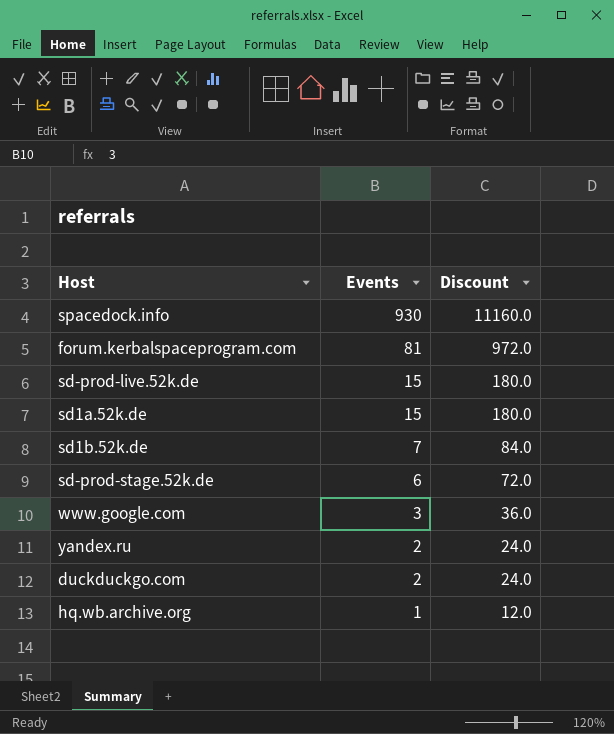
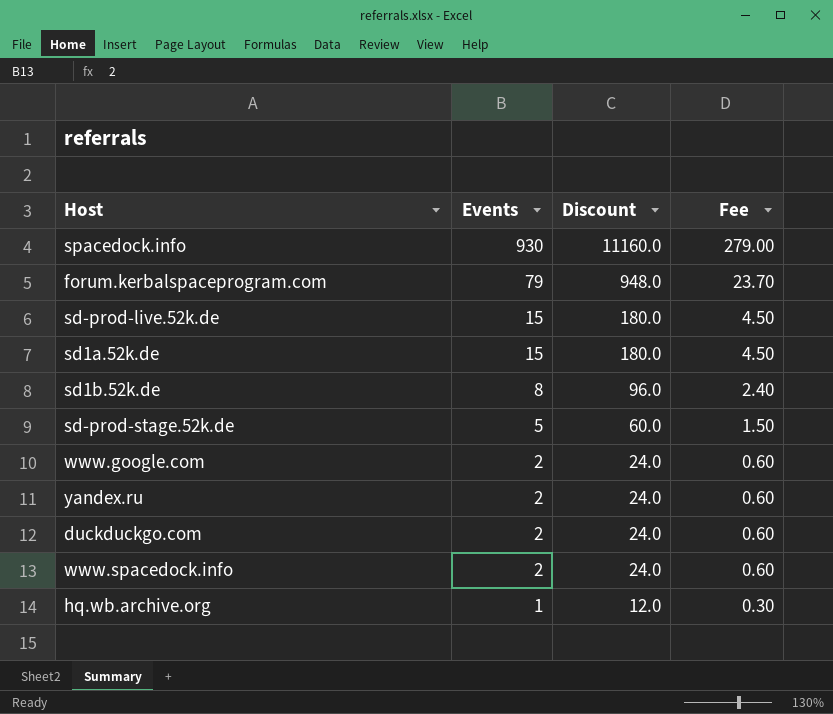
column Fee | formula: none -> [Events] * 0.3
forum.kerbalspaceprogram.com | Events: 81 -> 79
forum.kerbalspaceprogram.com | Discount: 972.0 -> 948.0
sd1b.52k.de | Events: 7 -> 8
sd1b.52k.de | Discount: 84.0 -> 96.0
sd-prod-stage.52k.de | Events: 6 -> 5
sd-prod-stage.52k.de | Discount: 72.0 -> 60.0
www.google.com | Events: 3 -> 2
www.google.com | Discount: 36.0 -> 24.0
row www.spacedock.info: none -> 2 | 24.0 | 0.60

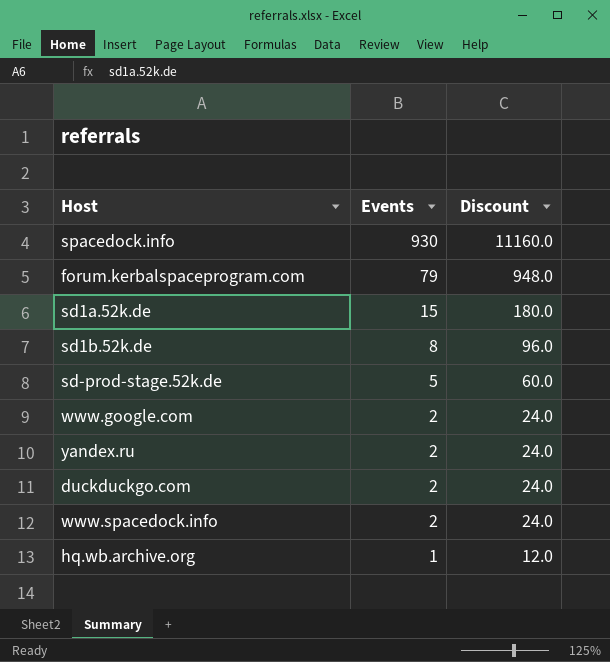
column Fee | formula: [Events] * 0.3 -> none
row sd-prod-live.52k.de: 15 | 180.0 | 4.50 -> none

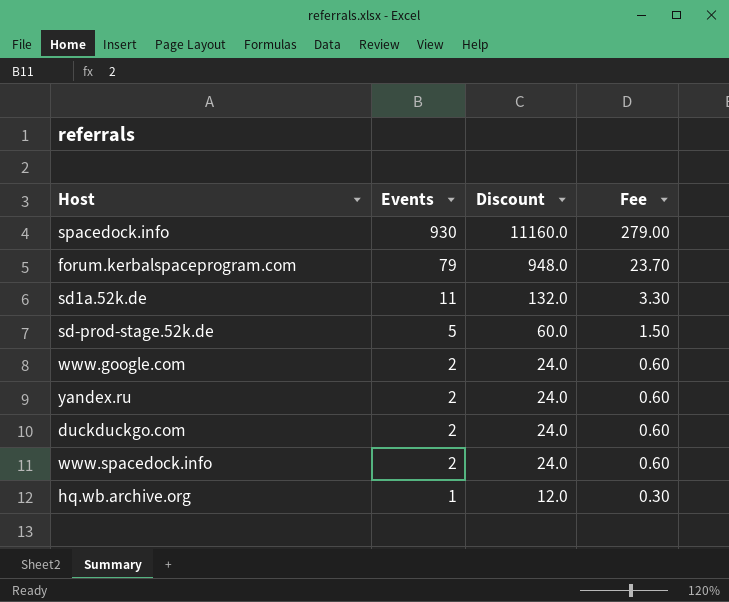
column Fee | formula: none -> [Events] * 0.3
row sd1b.52k.de: 8 | 96.0 -> none
sd1a.52k.de | Events: 15 -> 11
sd1a.52k.de | Discount: 180.0 -> 132.0

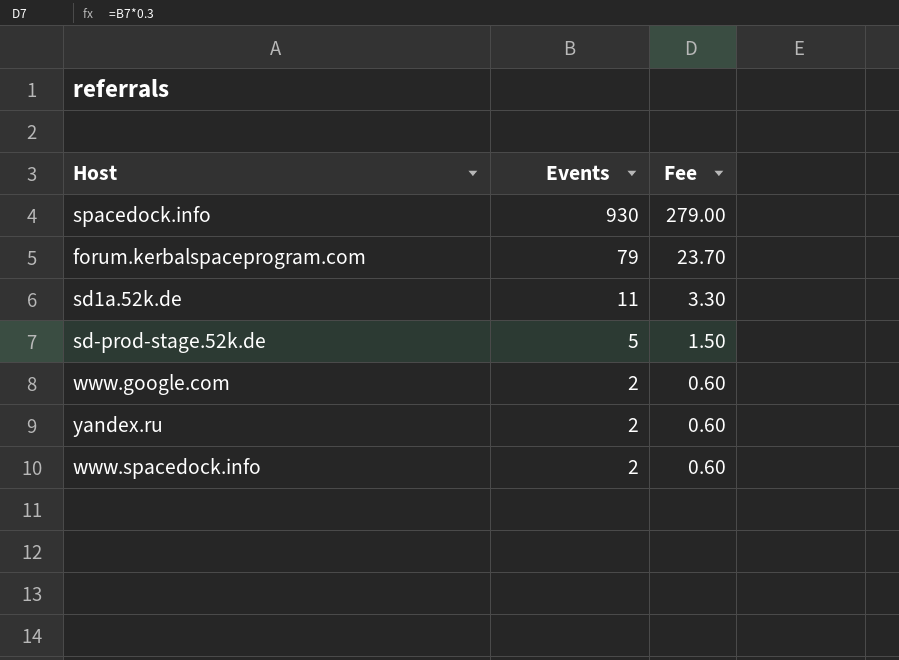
column Discount | formula: [Events] * 12 -> none
row duckduckgo.com: 2 | 24.0 | 0.60 -> none
row hq.wb.archive.org: 1 | 12.0 | 0.30 -> none

